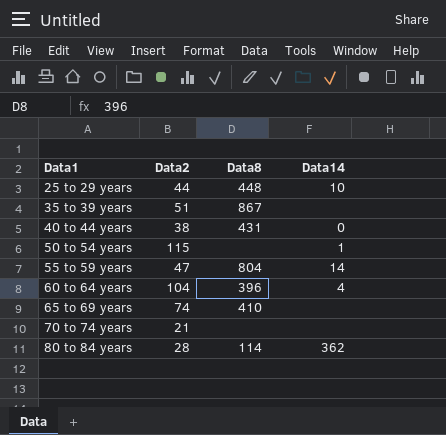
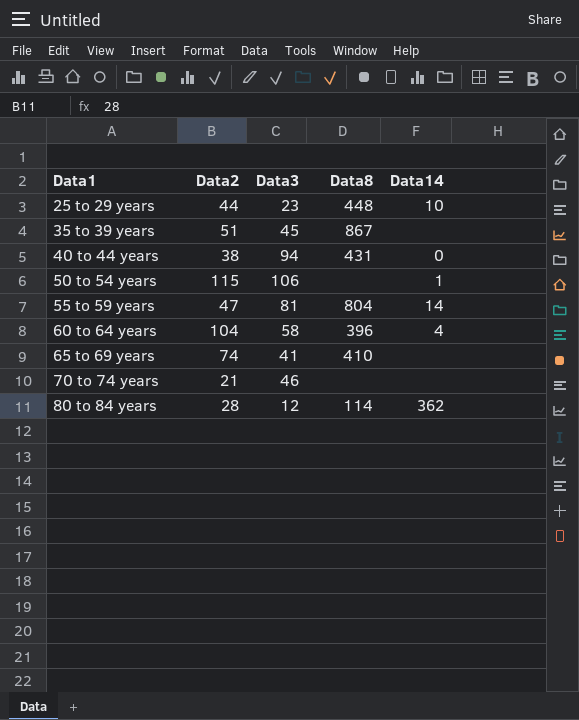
column Data3 | position: none -> 3

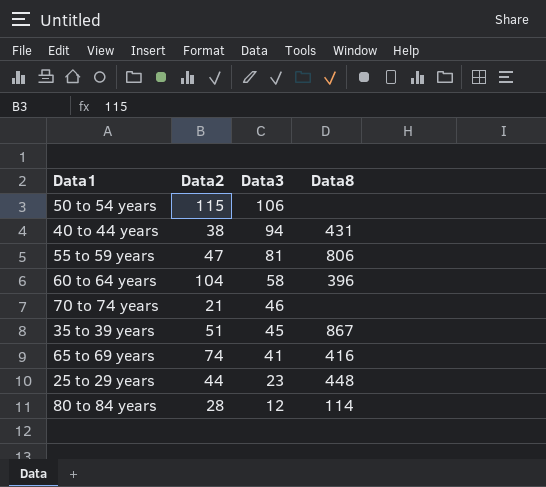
row order: Data1 ascending -> Data3 descending
column Data14 | position: 5 -> none
55 to 59 years | Data8: 804 -> 806
65 to 69 years | Data8: 410 -> 416

